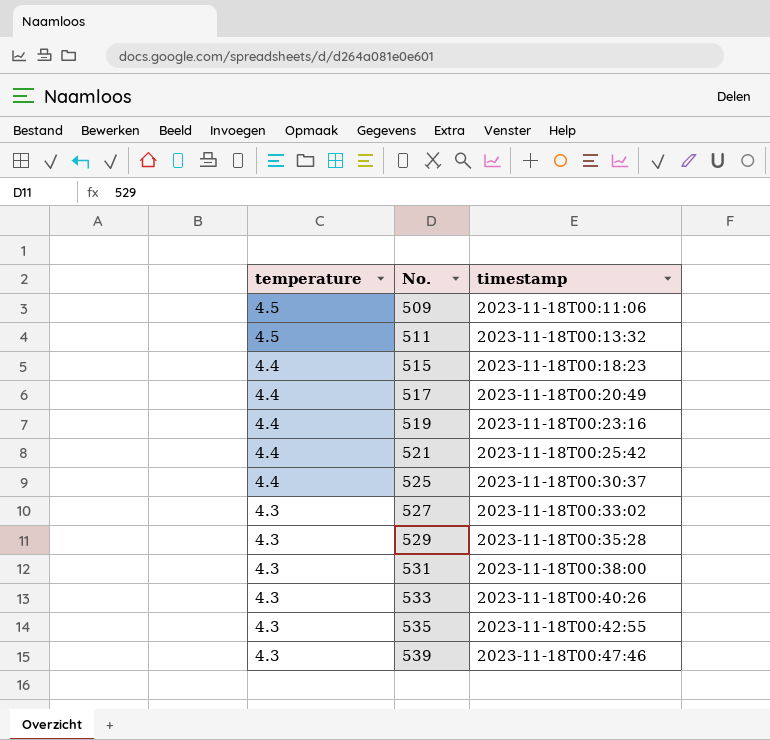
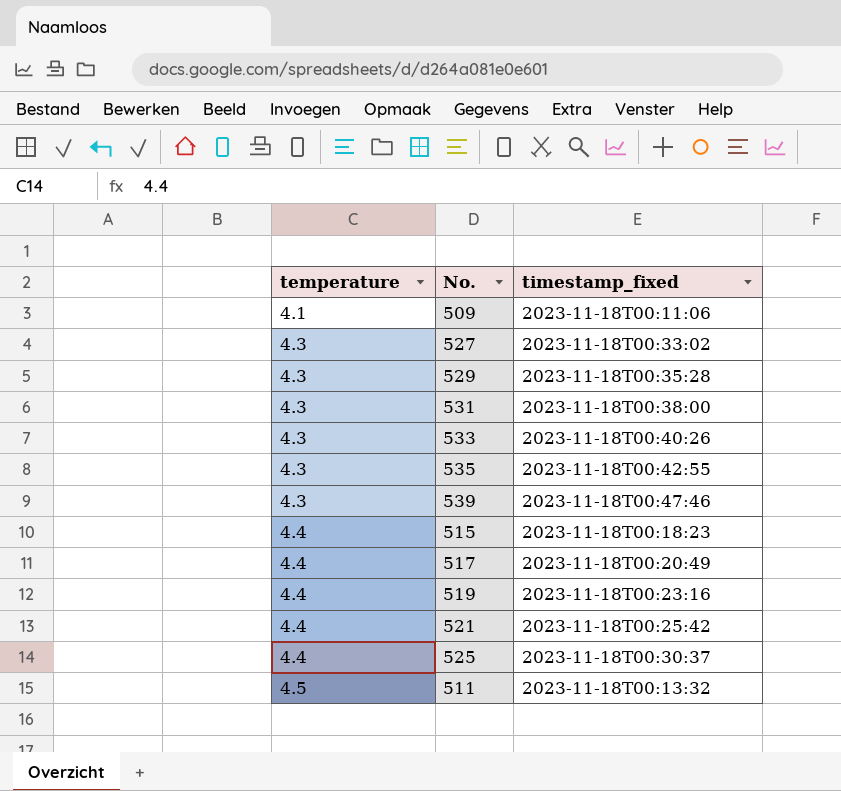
row order: temperature descending -> temperature ascending
column name: timestamp -> timestamp_fixed
509 | temperature: 4.5 -> 4.1

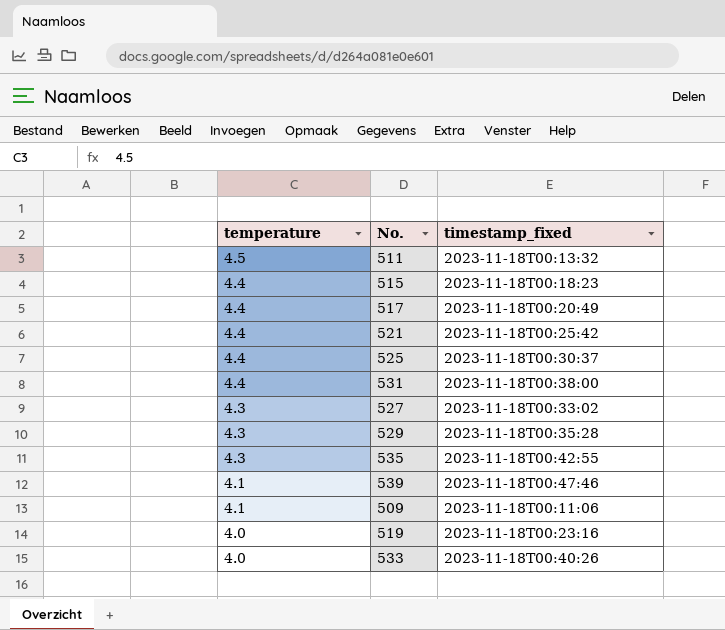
row order: temperature ascending -> temperature descending
531 | temperature: 4.3 -> 4.4
539 | temperature: 4.3 -> 4.1
519 | temperature: 4.4 -> 4.0
533 | temperature: 4.3 -> 4.0

